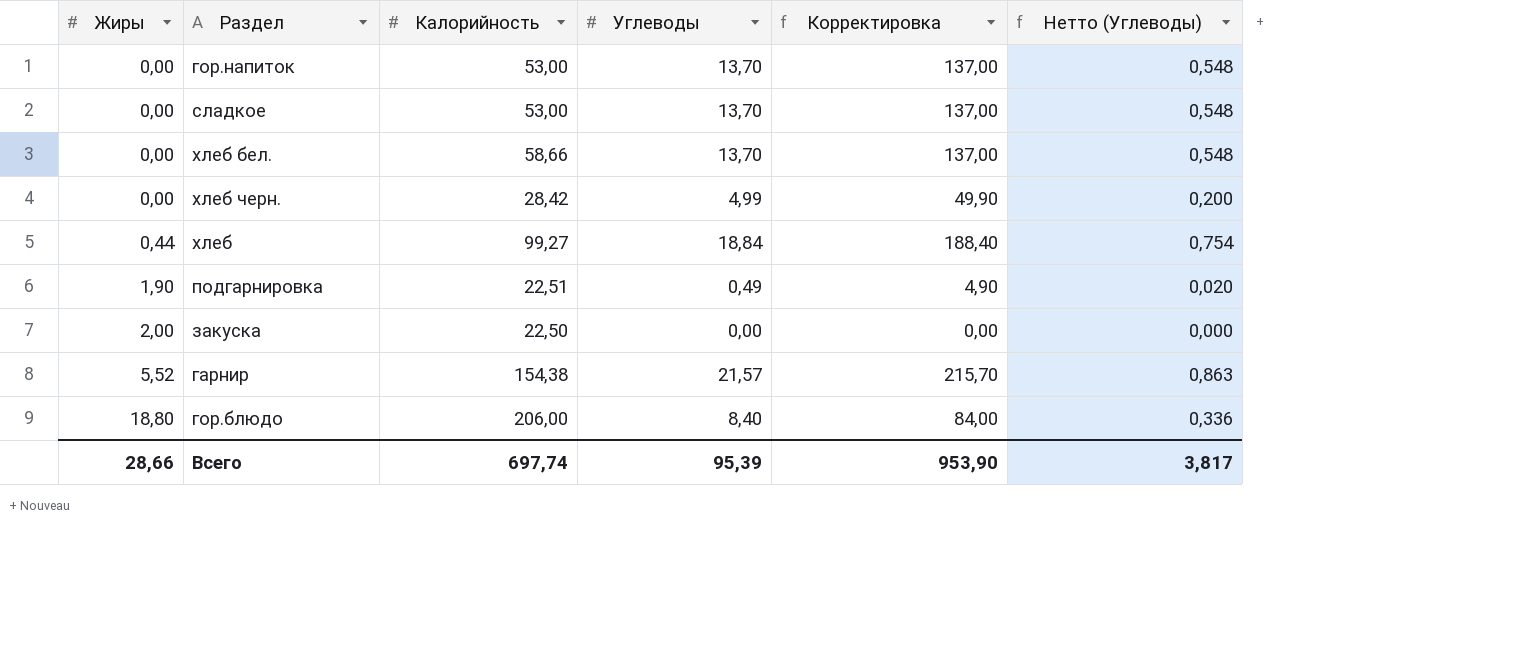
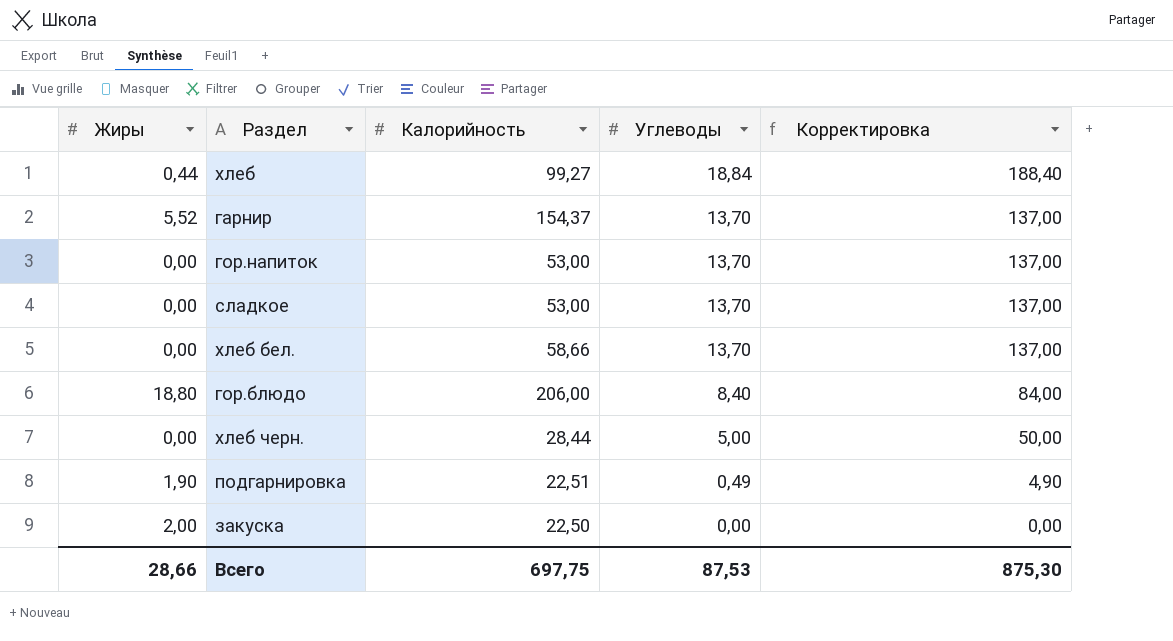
row order: Жиры ascending -> Углеводы descending
column Нетто (Углеводы) | formula: [Углеводы] * 0,04 -> none
гарнир | Калорийность: 154,38 -> 154,37
гарнир | Углеводы: 21,57 -> 13,70
гарнир | Корректировка: 215,70 -> 137,00
хлеб черн. | Калорийность: 28,42 -> 28,44
хлеб черн. | Углеводы: 4,99 -> 5,00
хлеб черн. | Корректировка: 49,90 -> 50,00
Всего | Калорийность: 697,74 -> 697,75
Всего | Углеводы: 95,39 -> 87,53
Всего | Корректировка: 953,90 -> 875,30

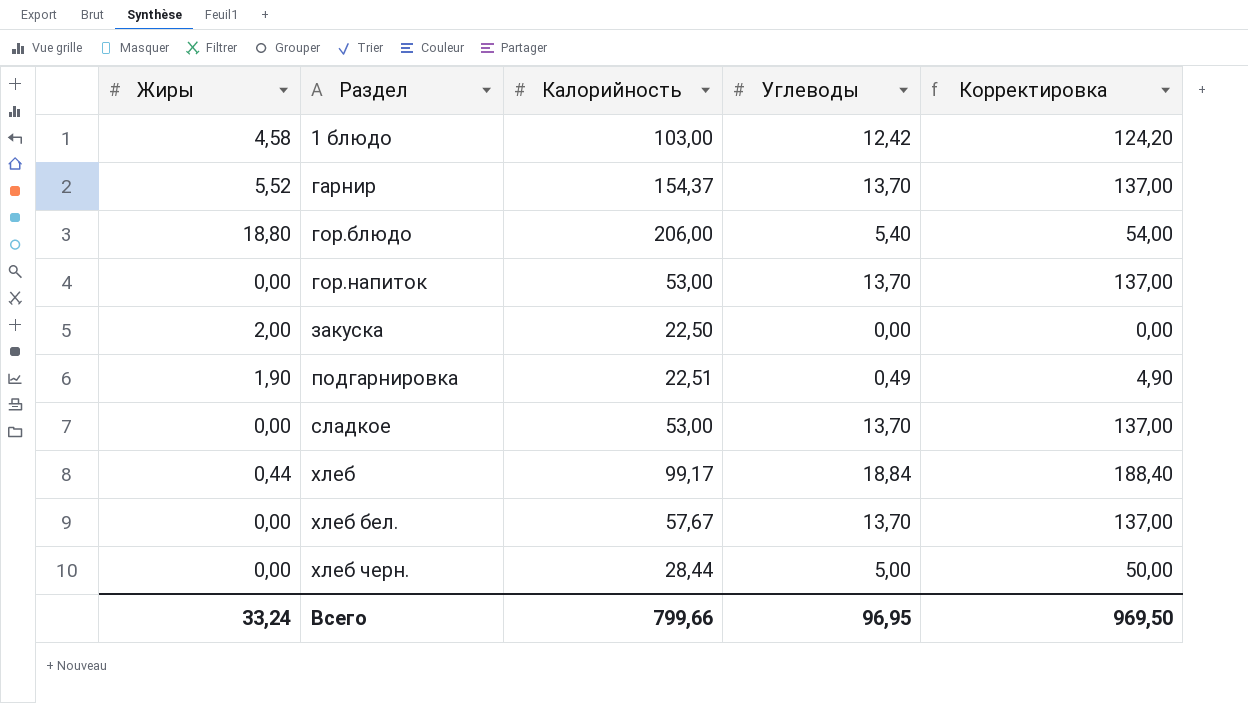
row order: Углеводы descending -> Раздел ascending
row 1 блюдо: none -> 4,58 | 103,00 | 12,42 | 124,20
гор.блюдо | Углеводы: 8,40 -> 5,40
гор.блюдо | Корректировка: 84,00 -> 54,00
хлеб | Калорийность: 99,27 -> 99,17
хлеб бел. | Калорийность: 58,66 -> 57,67
Всего | Жиры: 28,66 -> 33,24
Всего | Калорийность: 697,75 -> 799,66
Всего | Углеводы: 87,53 -> 96,95
Всего | Корректировка: 875,30 -> 969,50

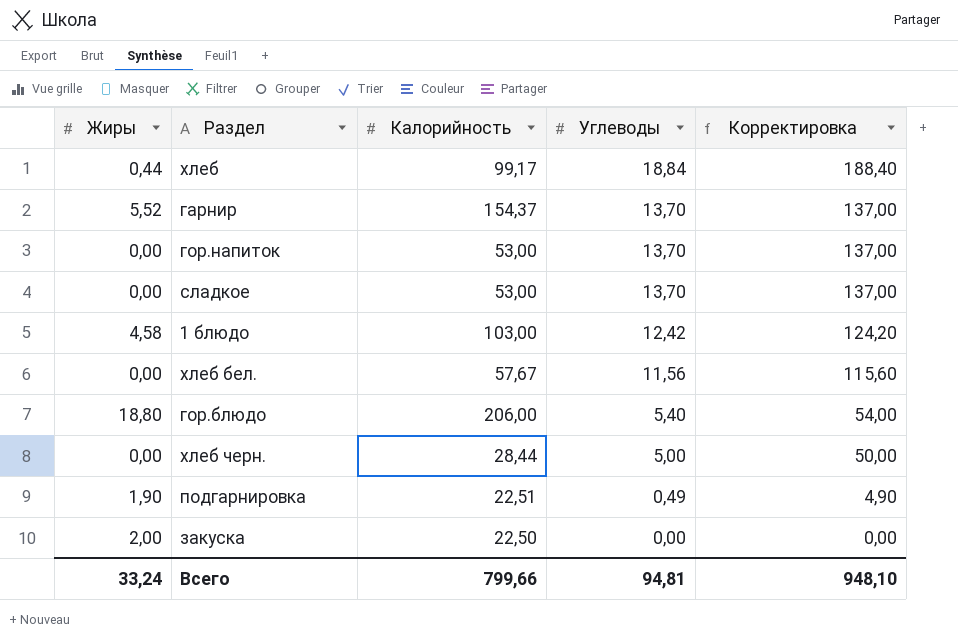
row order: Раздел ascending -> Углеводы descending
хлеб бел. | Углеводы: 13,70 -> 11,56
хлеб бел. | Корректировка: 137,00 -> 115,60
Всего | Углеводы: 96,95 -> 94,81
Всего | Корректировка: 969,50 -> 948,10

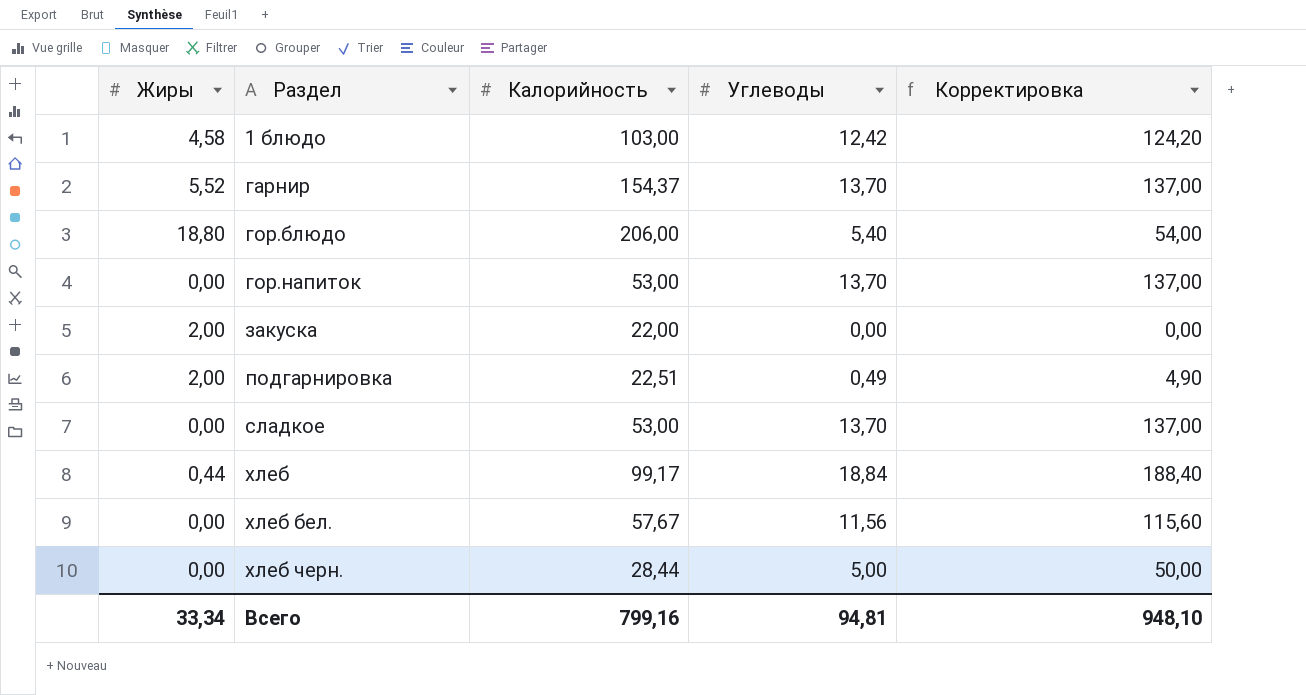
row order: Углеводы descending -> Раздел ascending
закуска | Калорийность: 22,50 -> 22,00
подгарнировка | Жиры: 1,90 -> 2,00
Всего | Жиры: 33,24 -> 33,34
Всего | Калорийность: 799,66 -> 799,16

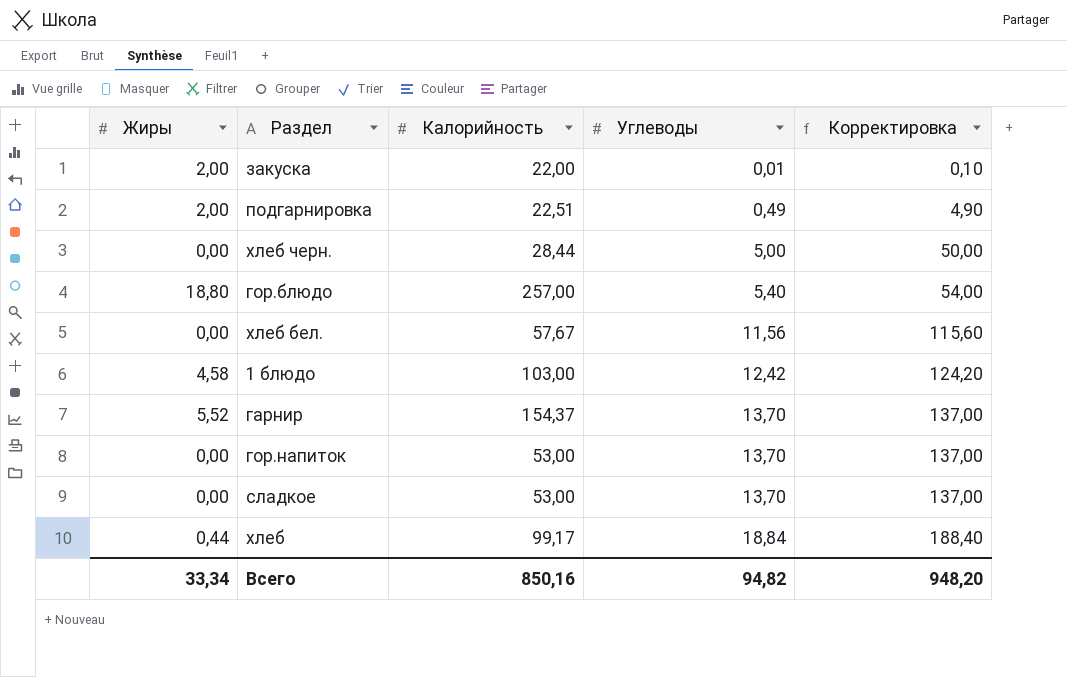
row order: Раздел ascending -> Углеводы ascending
закуска | Углеводы: 0,00 -> 0,01
закуска | Корректировка: 0,00 -> 0,10
гор.блюдо | Калорийность: 206,00 -> 257,00
Всего | Калорийность: 799,16 -> 850,16
Всего | Углеводы: 94,81 -> 94,82
Всего | Корректировка: 948,10 -> 948,20

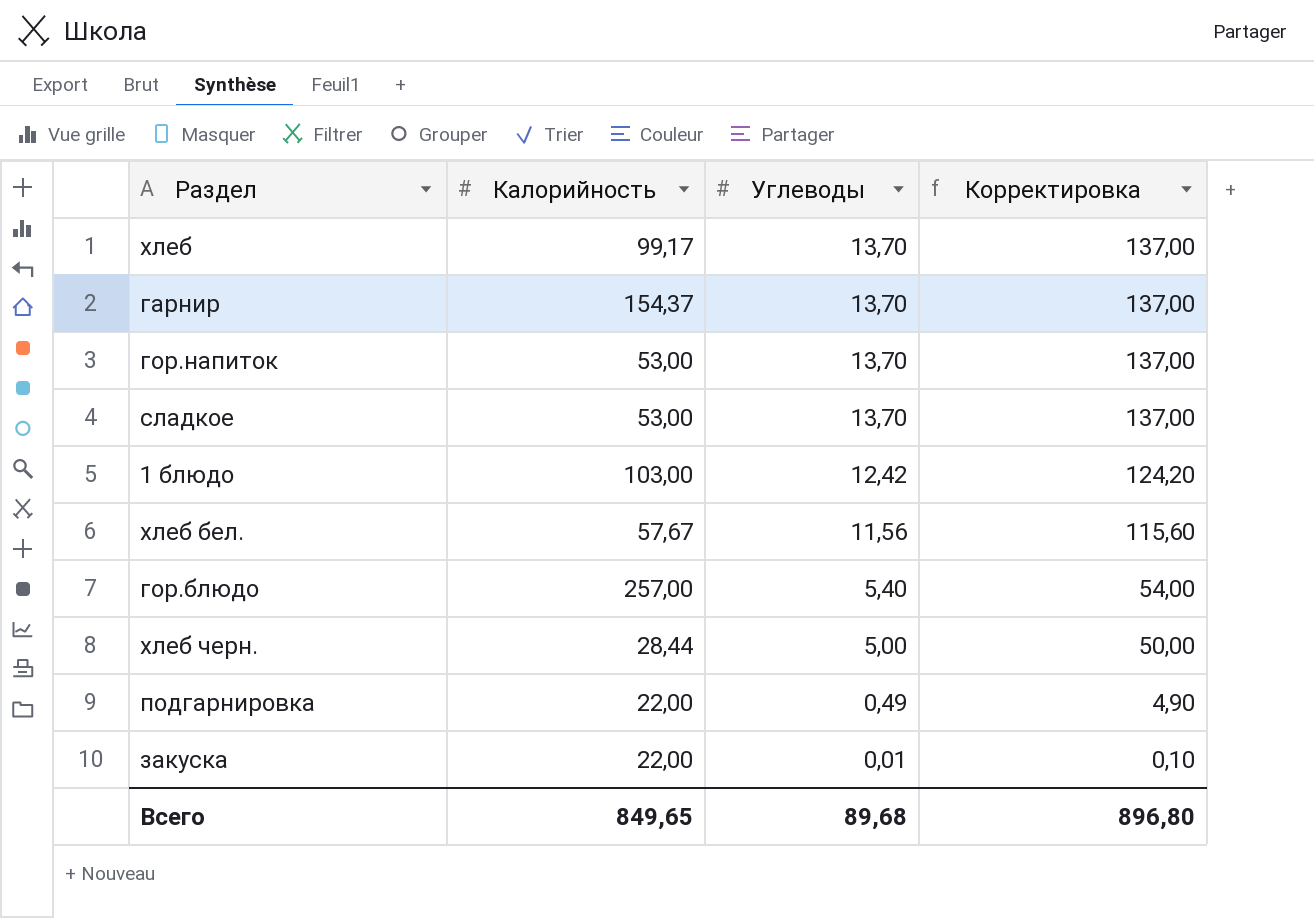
row order: Углеводы ascending -> Углеводы descending
column Жиры | position: 1 -> none
хлеб | Углеводы: 18,84 -> 13,70
хлеб | Корректировка: 188,40 -> 137,00
подгарнировка | Калорийность: 22,51 -> 22,00
Всего | Калорийность: 850,16 -> 849,65
Всего | Углеводы: 94,82 -> 89,68
Всего | Корректировка: 948,20 -> 896,80

